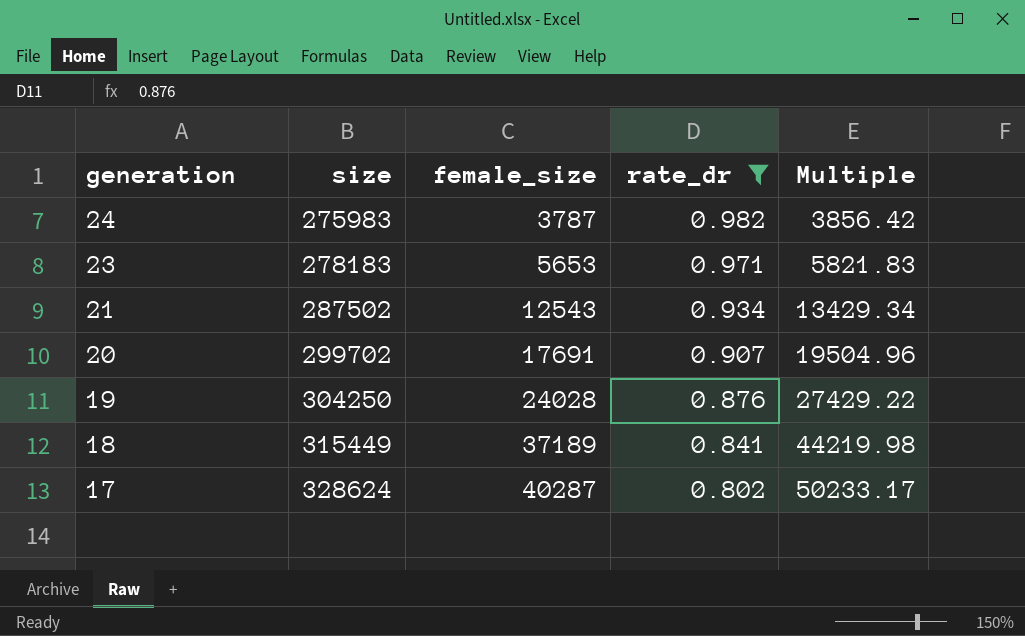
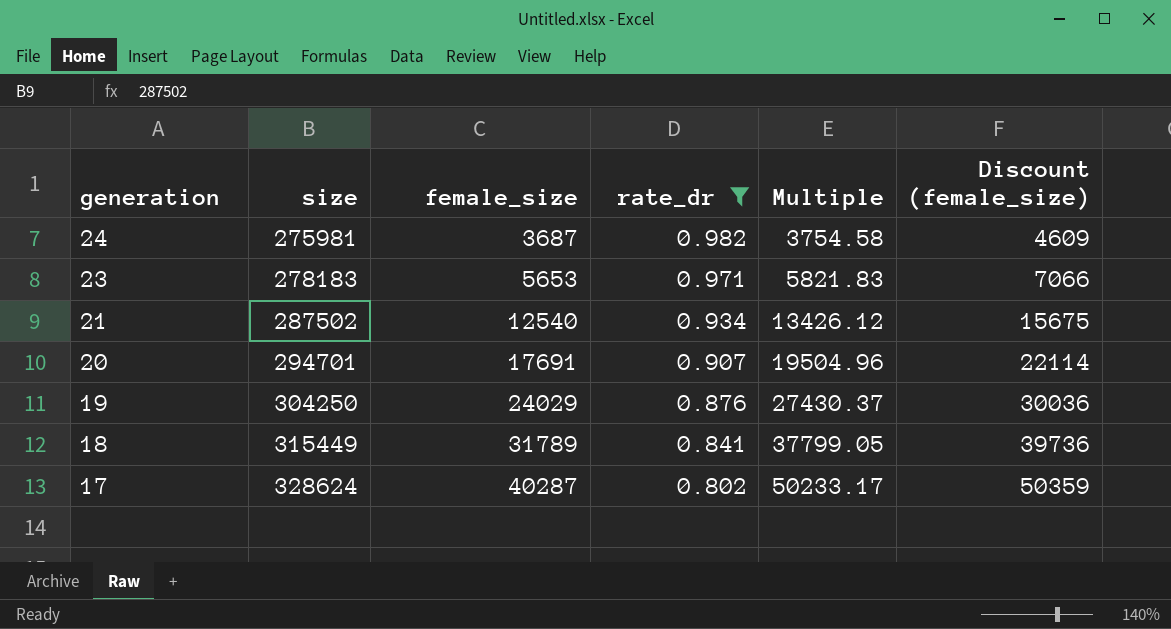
column Discount (female_size) | formula: none -> [female_size] * 1.25
24 | size: 275983 -> 275981
24 | female_size: 3787 -> 3687
24 | Multiple: 3856.42 -> 3754.58
21 | female_size: 12543 -> 12540
21 | Multiple: 13429.34 -> 13426.12
20 | size: 299702 -> 294701
19 | female_size: 24028 -> 24029
19 | Multiple: 27429.22 -> 27430.37
18 | female_size: 37189 -> 31789
18 | Multiple: 44219.98 -> 37799.05

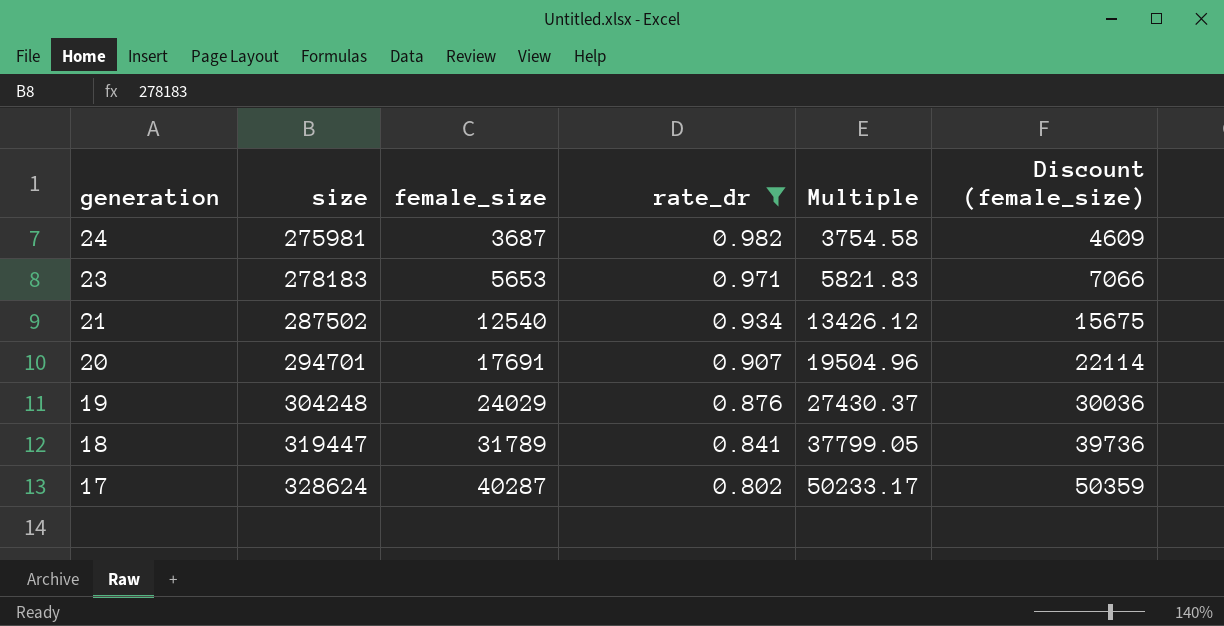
19 | size: 304250 -> 304248
18 | size: 315449 -> 319447

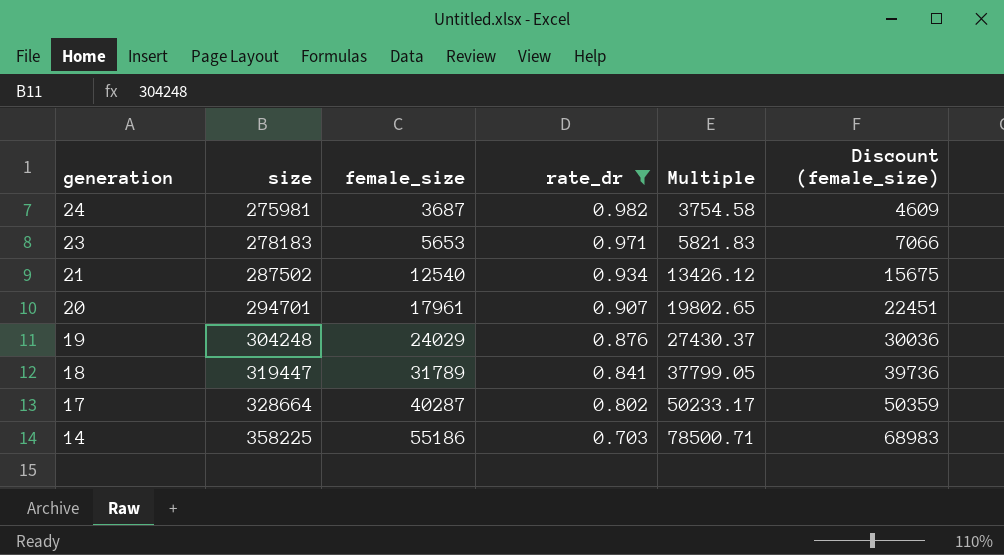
20 | female_size: 17691 -> 17961
20 | Multiple: 19504.96 -> 19802.65
20 | Discount (female_size): 22114 -> 22451
17 | size: 328624 -> 328664
row 14: none -> 358225 | 55186 | 0.703 | 78500.71 | 68983

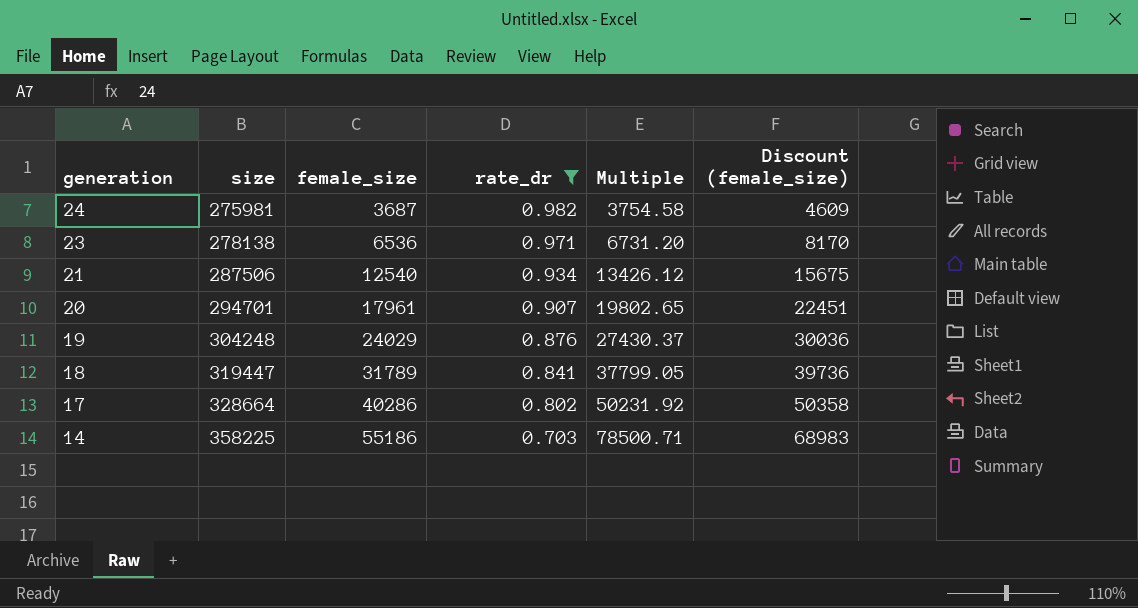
23 | size: 278183 -> 278138
23 | female_size: 5653 -> 6536
23 | Multiple: 5821.83 -> 6731.20
23 | Discount (female_size): 7066 -> 8170
21 | size: 287502 -> 287506
17 | female_size: 40287 -> 40286
17 | Multiple: 50233.17 -> 50231.92
17 | Discount (female_size): 50359 -> 50358

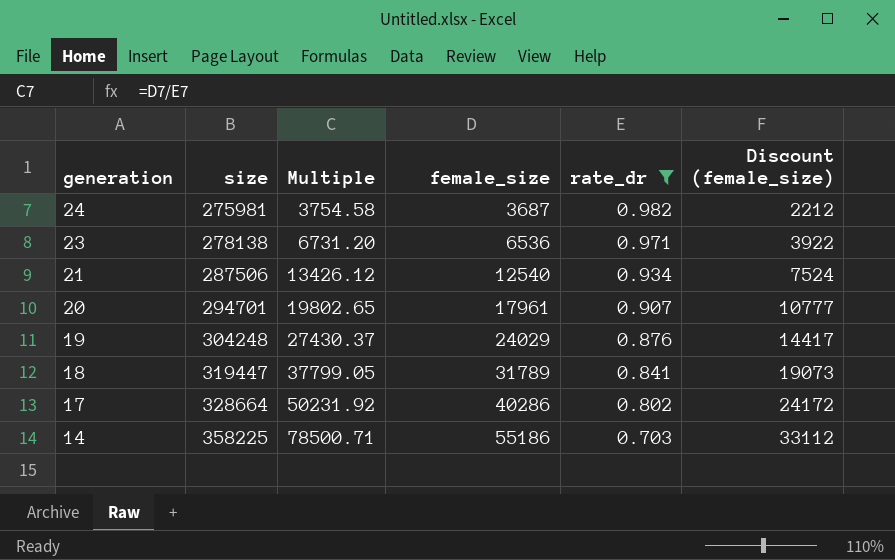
column Multiple | position: 5 -> 3
column Discount (female_size) | formula: [female_size] * 1.25 -> [female_size] * 0.6

